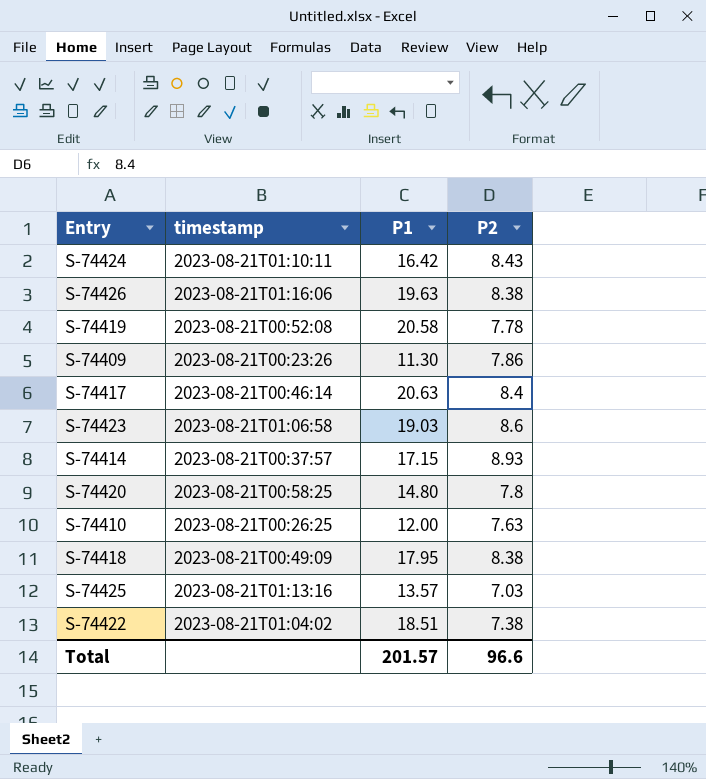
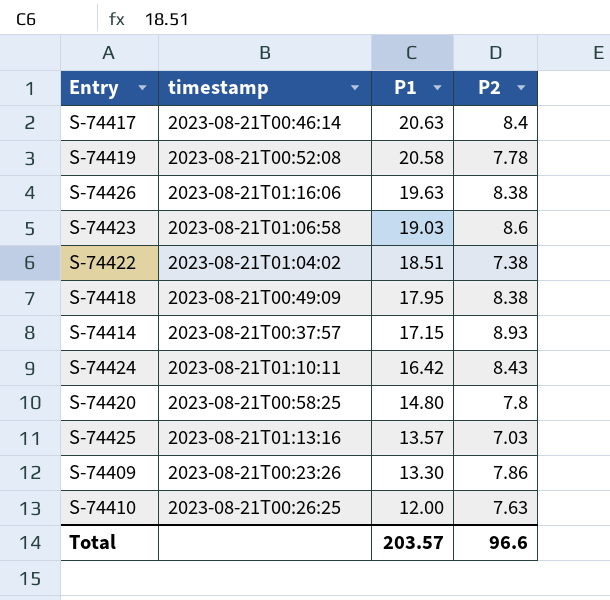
row order: none -> P1 descending
S-74409 | P1: 11.30 -> 13.30
Total | P1: 201.57 -> 203.57

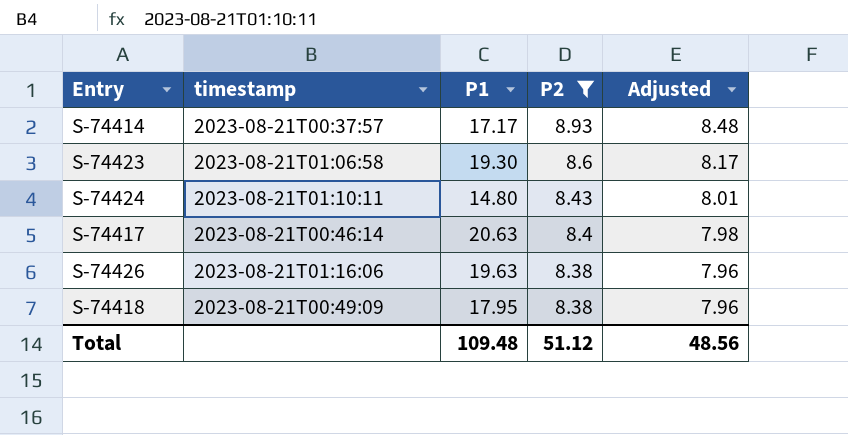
filter: none -> P2 >= 8.38
row order: P1 descending -> P2 descending
column Adjusted | formula: none -> [P2] * 0.95
S-74414 | P1: 17.15 -> 17.17
S-74423 | P1: 19.03 -> 19.30
S-74424 | P1: 16.42 -> 14.80
Total | P1: 203.57 -> 109.48
Total | P2: 96.6 -> 51.12

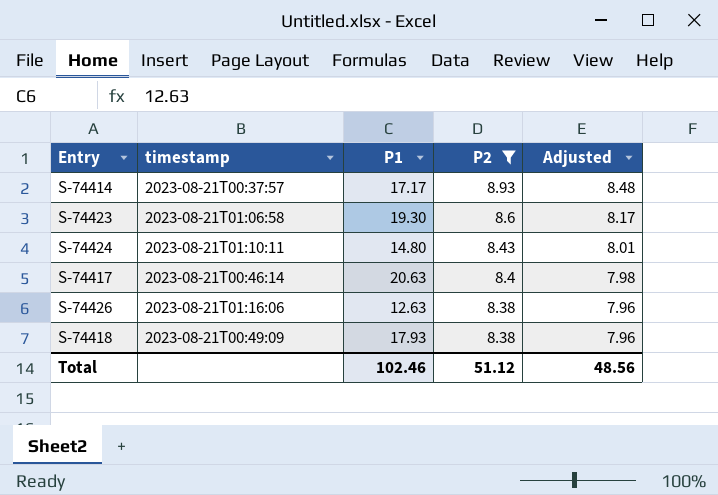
S-74426 | P1: 19.63 -> 12.63
S-74418 | P1: 17.95 -> 17.93
Total | P1: 109.48 -> 102.46

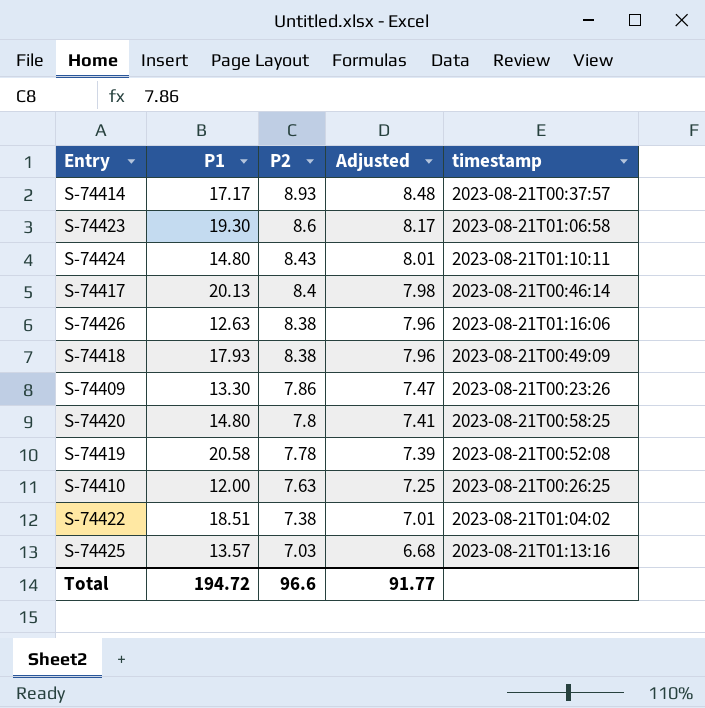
filter: P2 >= 8.38 -> none
column timestamp | position: 2 -> 5
S-74417 | P1: 20.63 -> 20.13
Total | P1: 102.46 -> 194.72
Total | P2: 51.12 -> 96.6
Total | Adjusted: 48.56 -> 91.77

